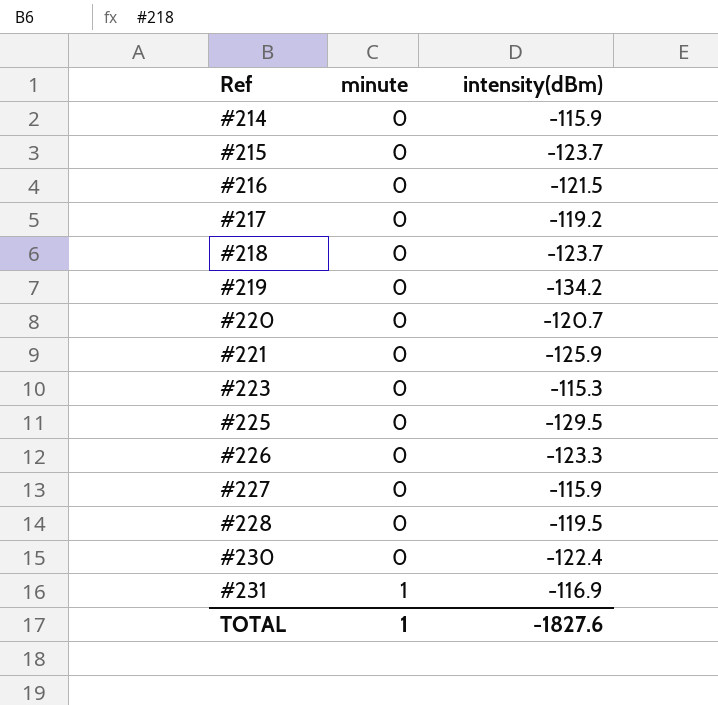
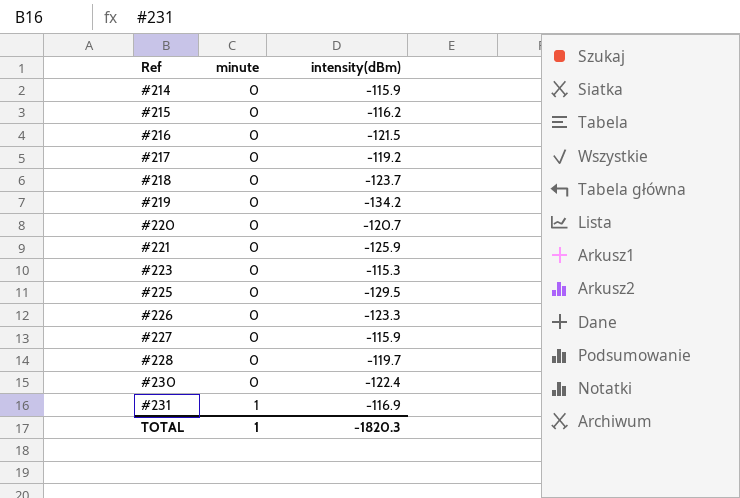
#215 | intensity(dBm): -123.7 -> -116.2
#228 | intensity(dBm): -119.5 -> -119.7
TOTAL | intensity(dBm): -1827.6 -> -1820.3

